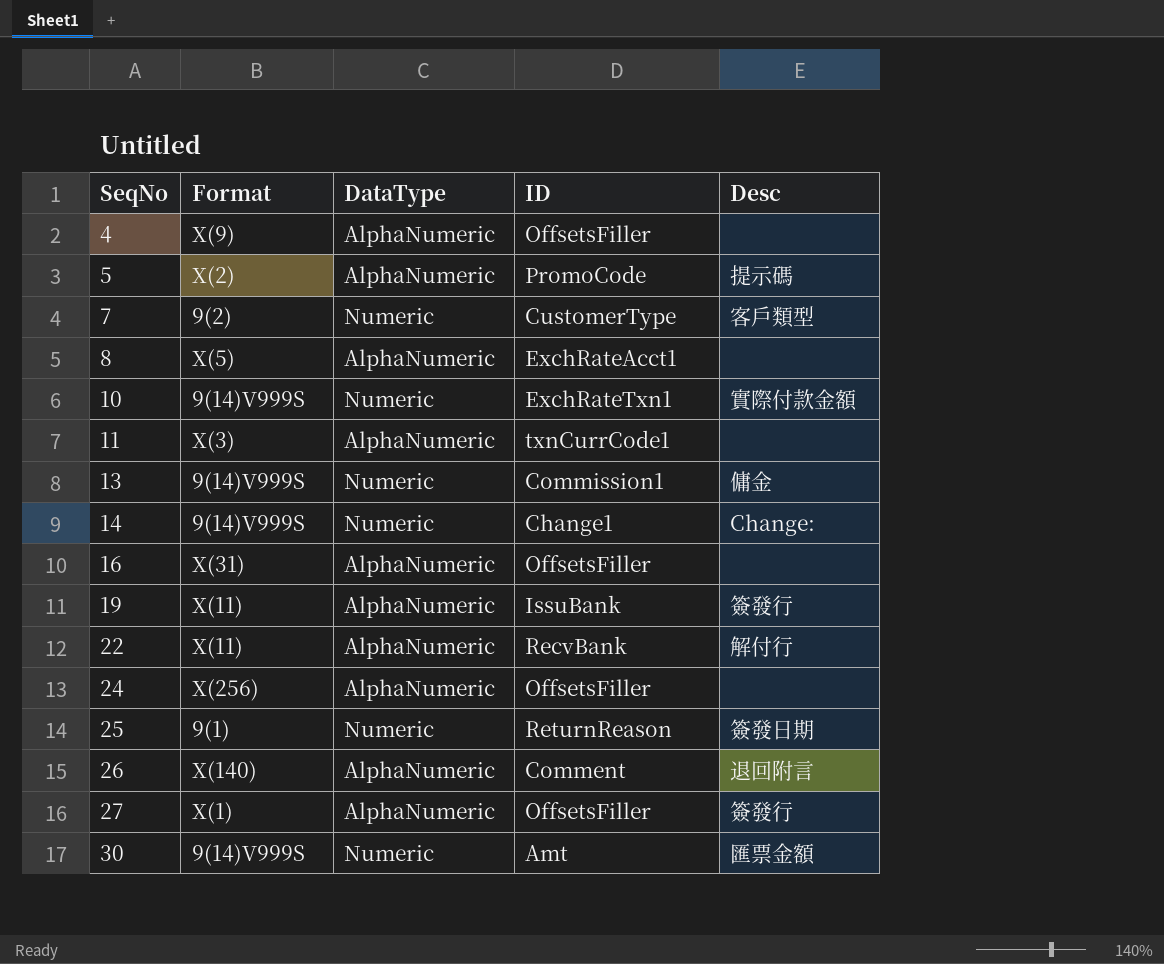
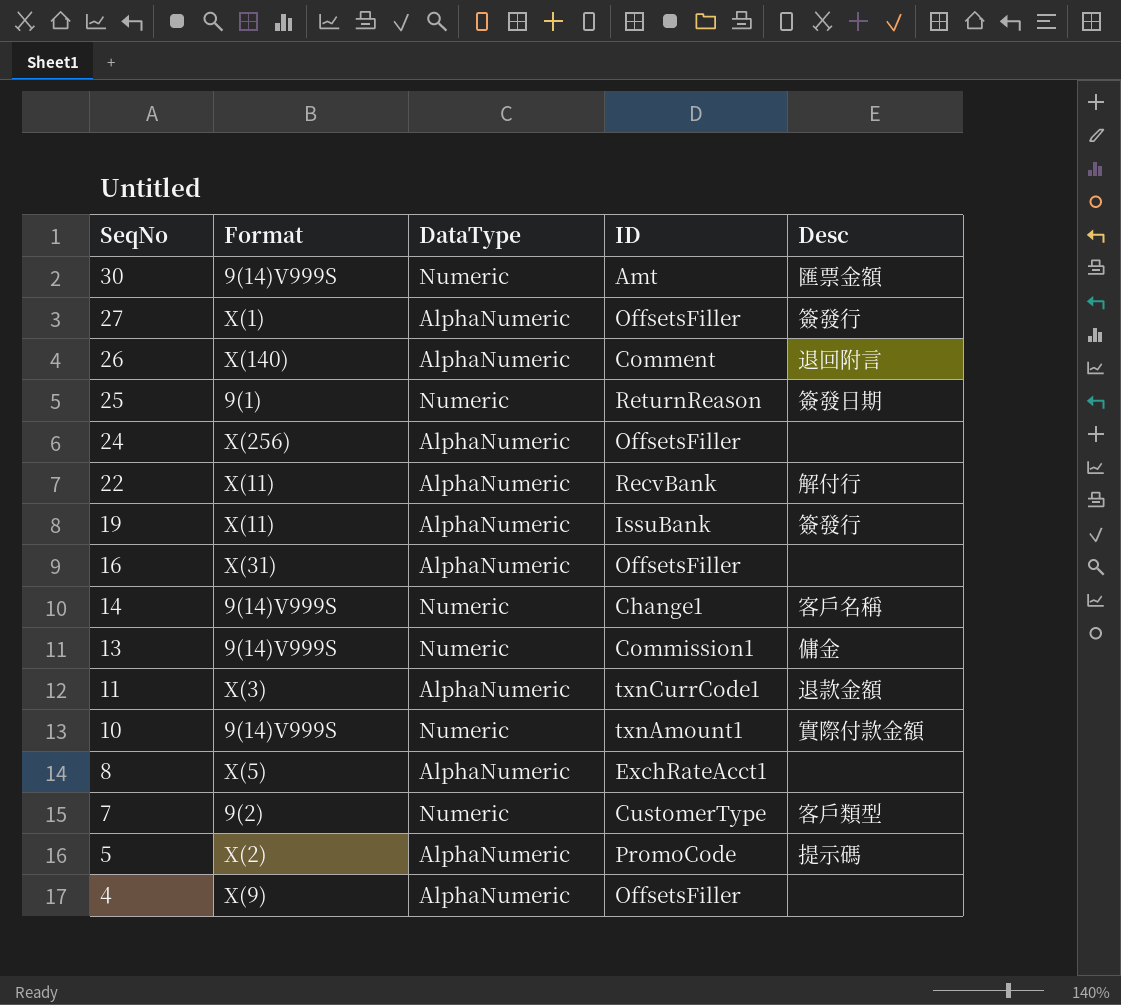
row order: SeqNo ascending -> SeqNo descending
14 | Desc: Change: -> 客戶名稱
11 | Desc: none -> 退款金額
10 | ID: ExchRateTxn1 -> txnAmount1

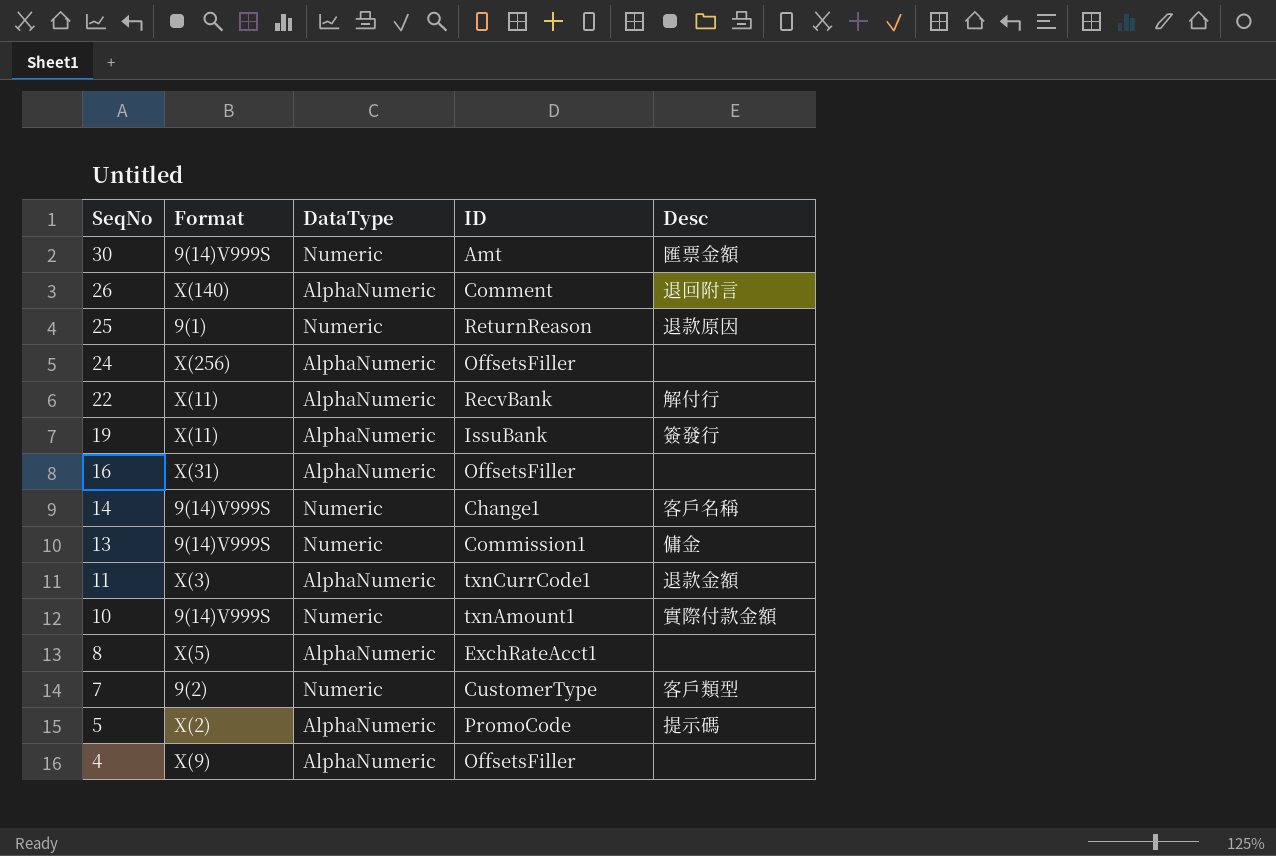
row 27: X(1) | AlphaNumeric | OffsetsFiller | 簽發行 -> none
25 | Desc: 簽發日期 -> 退款原因

